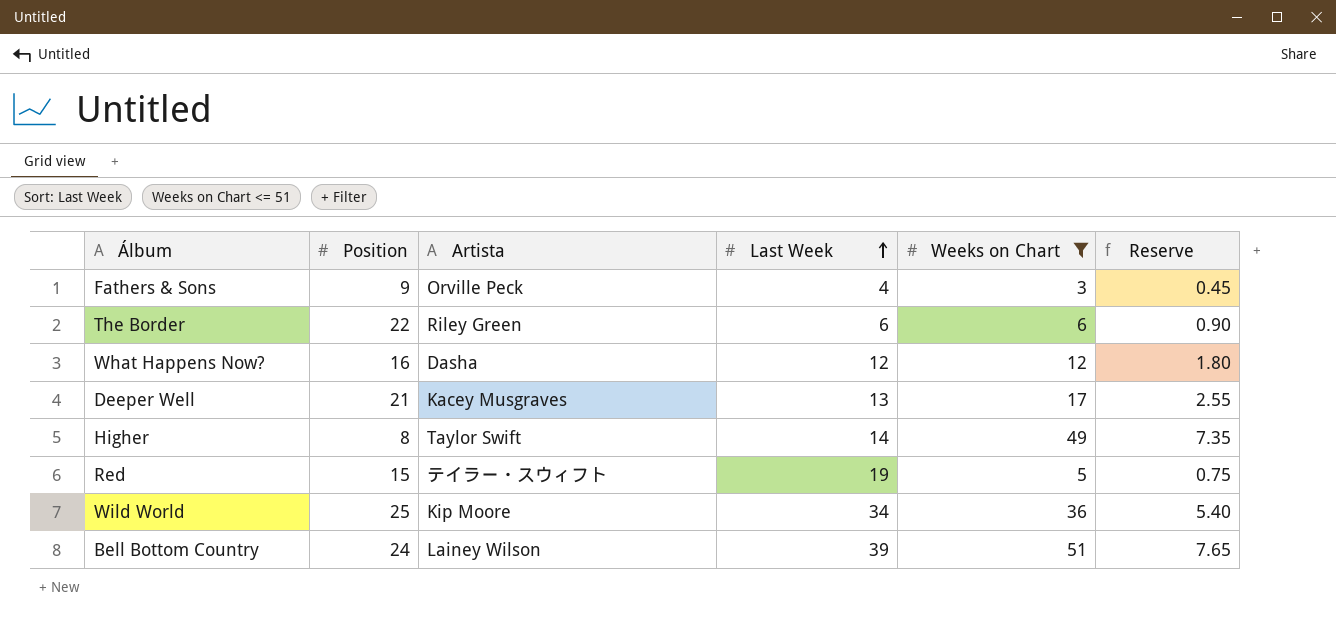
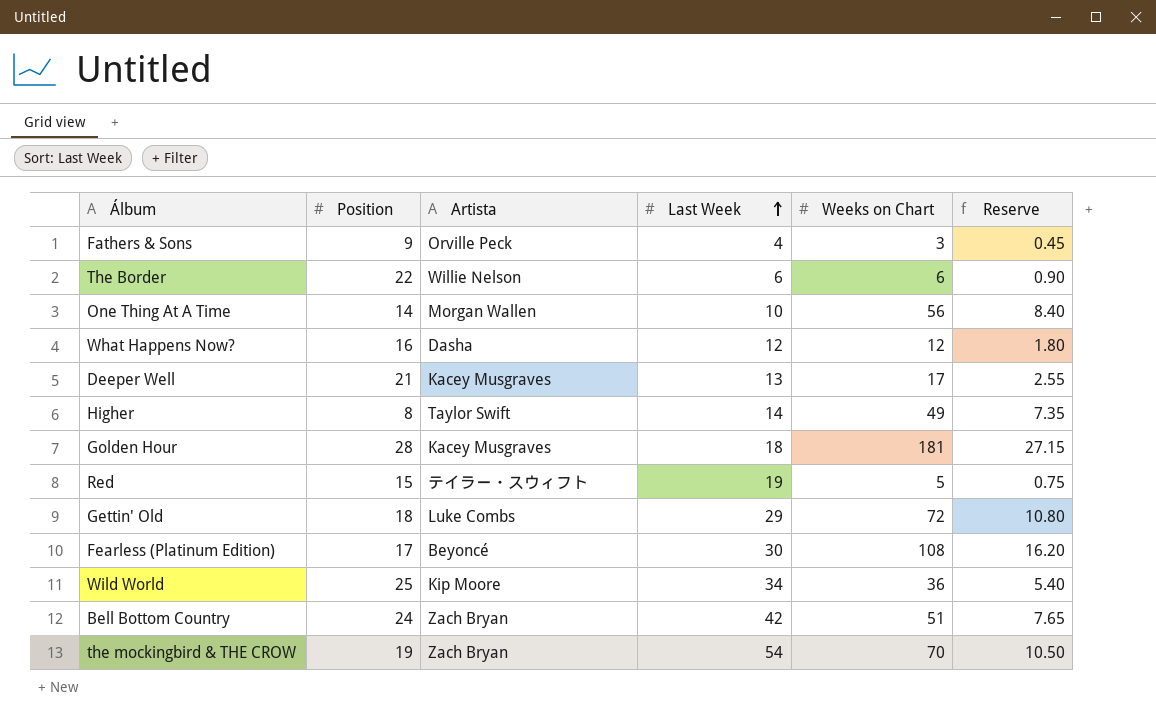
filter: Weeks on Chart <= 51 -> none
The Border | Artista: Riley Green -> Willie Nelson
Bell Bottom Country | Artista: Lainey Wilson -> Zach Bryan
Bell Bottom Country | Last Week: 39 -> 42

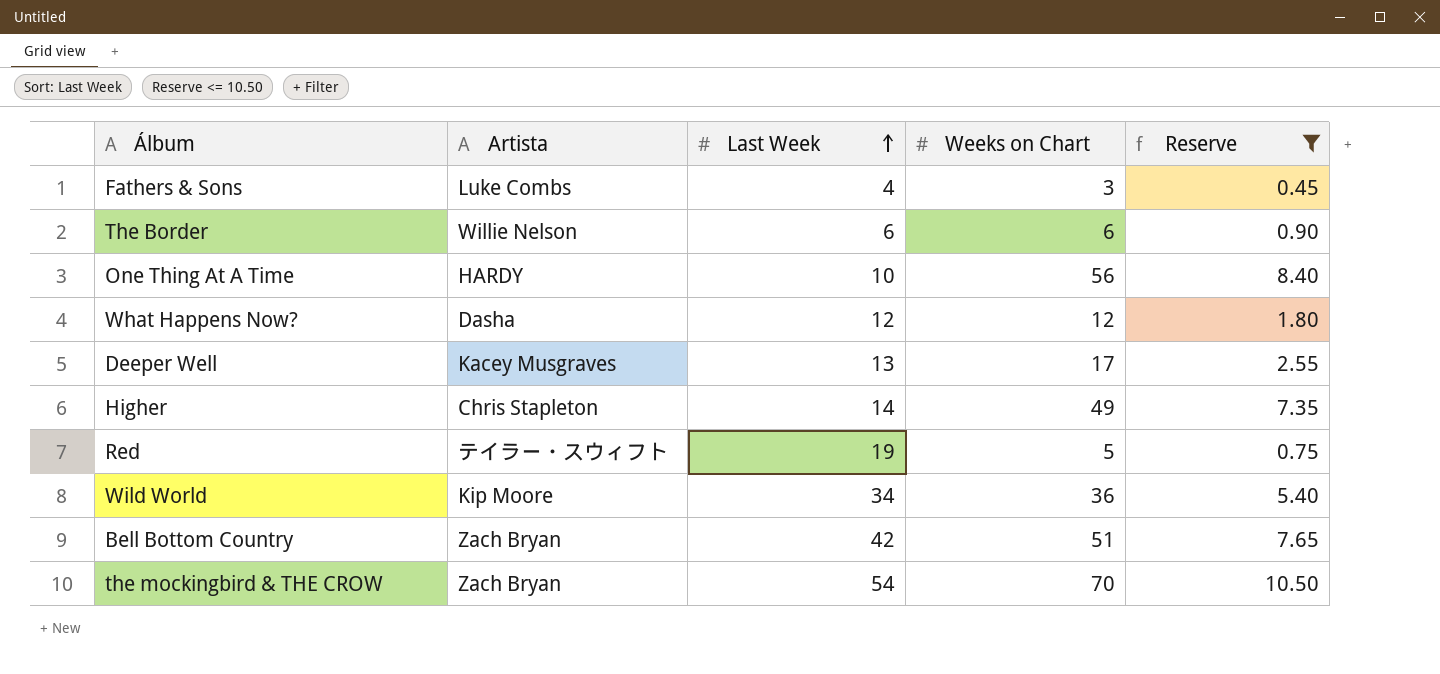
filter: none -> Reserve <= 10.50
column Position | position: 2 -> none
Fathers & Sons | Artista: Orville Peck -> Luke Combs
One Thing At A Time | Artista: Morgan Wallen -> HARDY
Higher | Artista: Taylor Swift -> Chris Stapleton

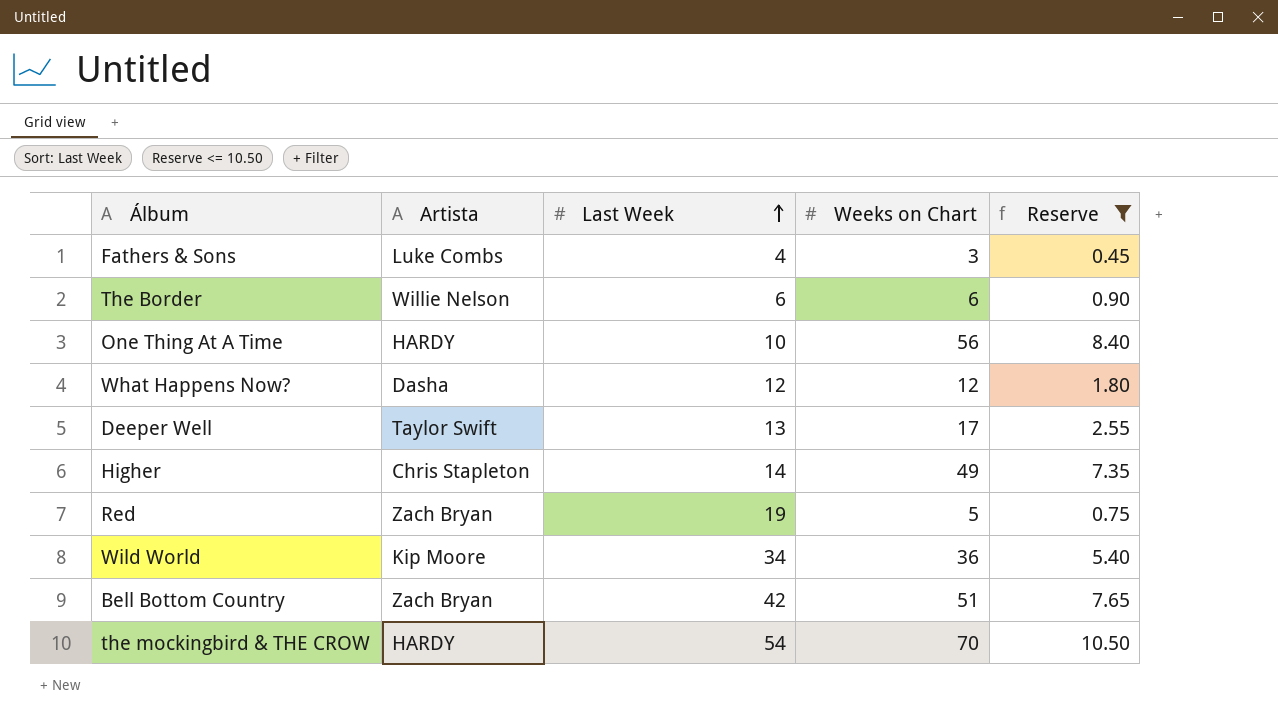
Deeper Well | Artista: Kacey Musgraves -> Taylor Swift
Red | Artista: テイラー・スウィフト -> Zach Bryan
the mockingbird & THE CROW | Artista: Zach Bryan -> HARDY

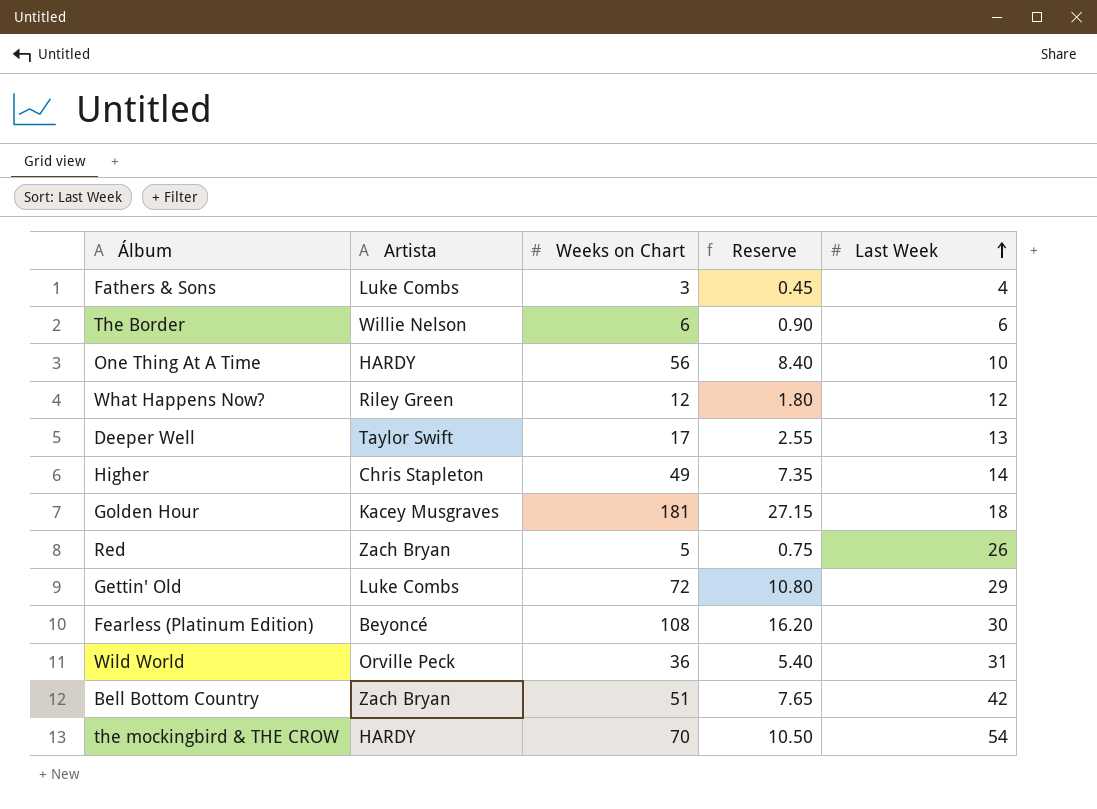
filter: Reserve <= 10.50 -> none
column Last Week | position: 3 -> 5
What Happens Now? | Artista: Dasha -> Riley Green
Red | Last Week: 19 -> 26
Wild World | Artista: Kip Moore -> Orville Peck
Wild World | Last Week: 34 -> 31

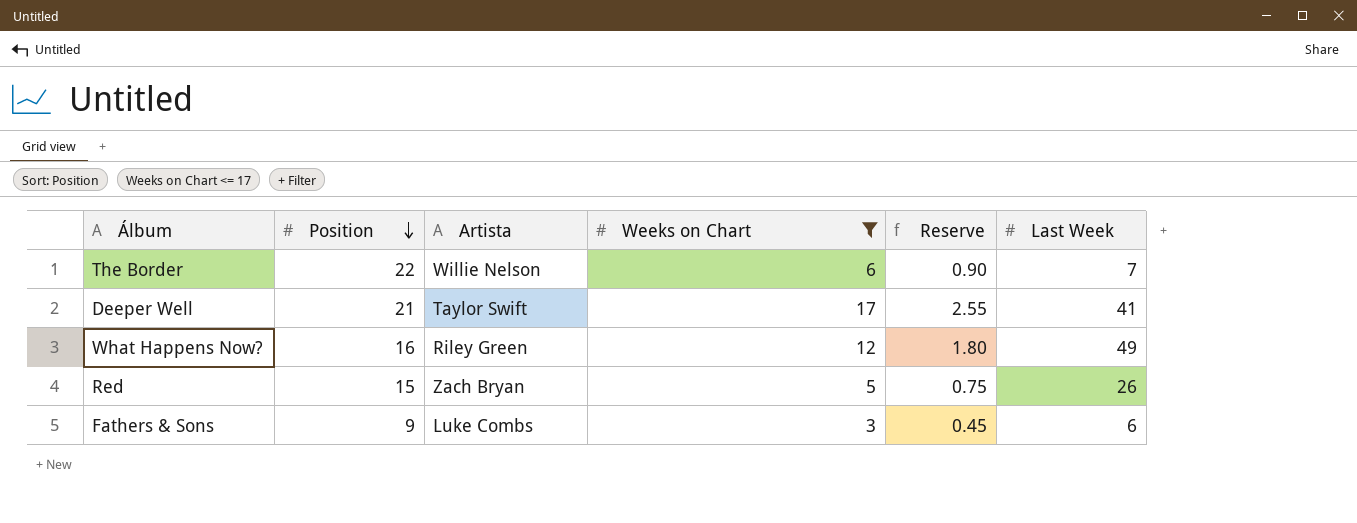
filter: none -> Weeks on Chart <= 17
row order: Last Week ascending -> Position descending
column Position | position: none -> 2
The Border | Last Week: 6 -> 7
Deeper Well | Last Week: 13 -> 41
What Happens Now? | Last Week: 12 -> 49
Fathers & Sons | Last Week: 4 -> 6

